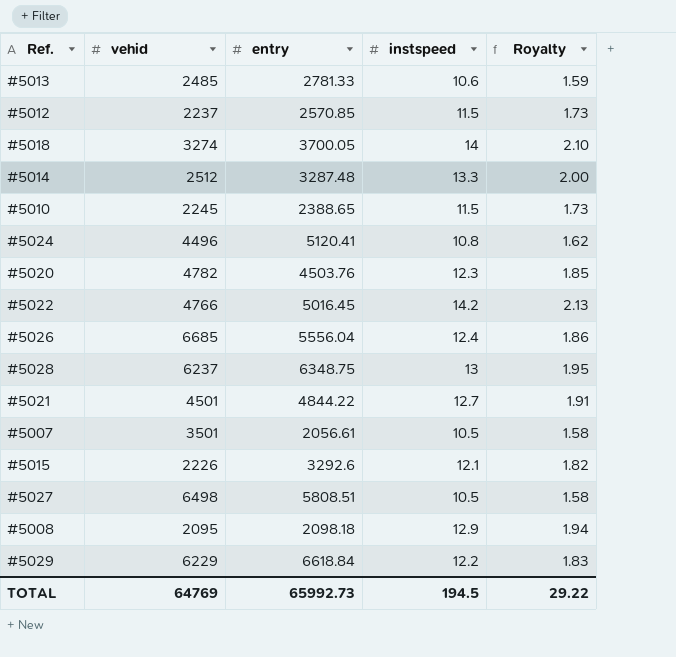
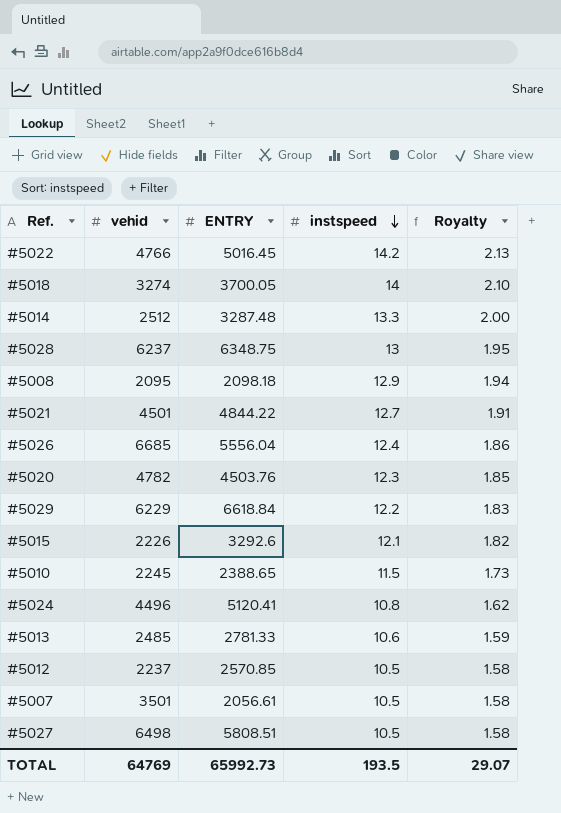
row order: none -> instspeed descending
column name: entry -> ENTRY
#5012 | instspeed: 11.5 -> 10.5
#5012 | Royalty: 1.73 -> 1.58
TOTAL | instspeed: 194.5 -> 193.5
TOTAL | Royalty: 29.22 -> 29.07

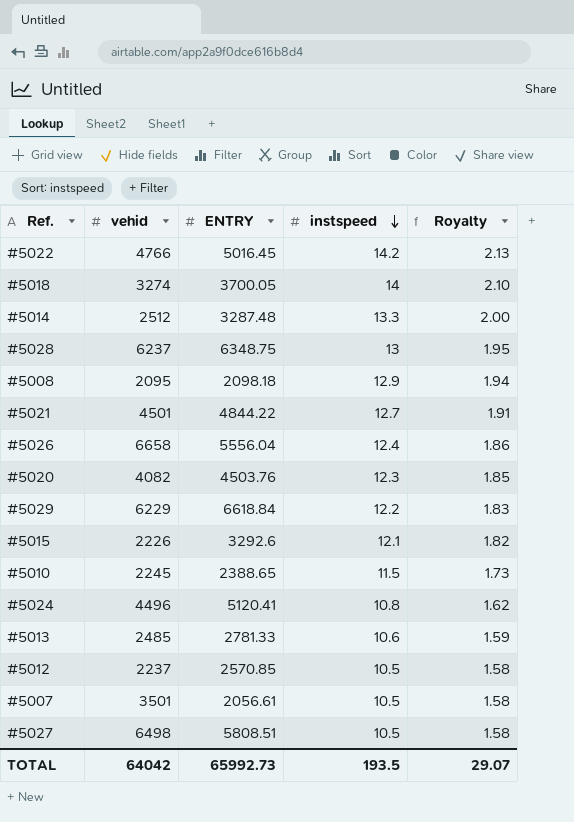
#5026 | vehid: 6685 -> 6658
#5020 | vehid: 4782 -> 4082
TOTAL | vehid: 64769 -> 64042

